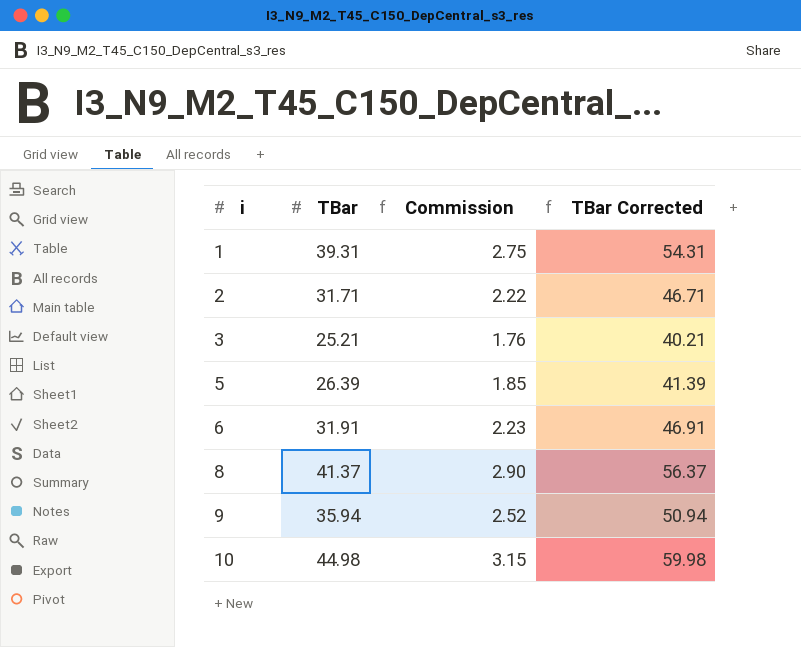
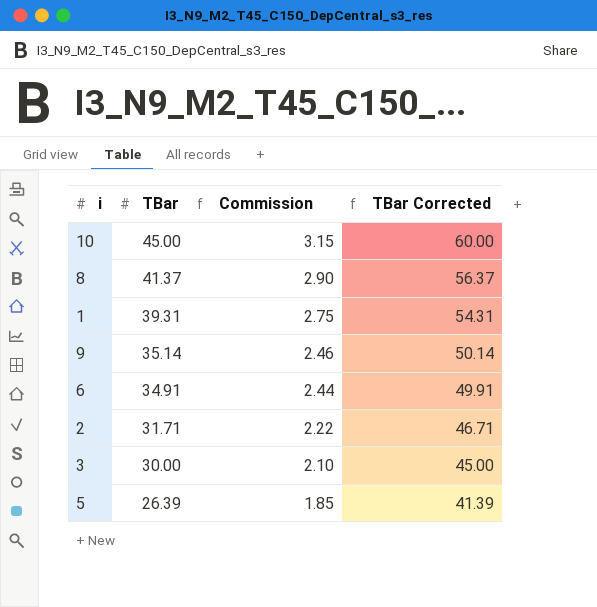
row order: i ascending -> TBar descending
10 | TBar: 44.98 -> 45.00
10 | TBar Corrected: 59.98 -> 60.00
9 | TBar: 35.94 -> 35.14
9 | Commission: 2.52 -> 2.46
9 | TBar Corrected: 50.94 -> 50.14
6 | TBar: 31.91 -> 34.91
6 | Commission: 2.23 -> 2.44
6 | TBar Corrected: 46.91 -> 49.91
3 | TBar: 25.21 -> 30.00
3 | Commission: 1.76 -> 2.10
3 | TBar Corrected: 40.21 -> 45.00

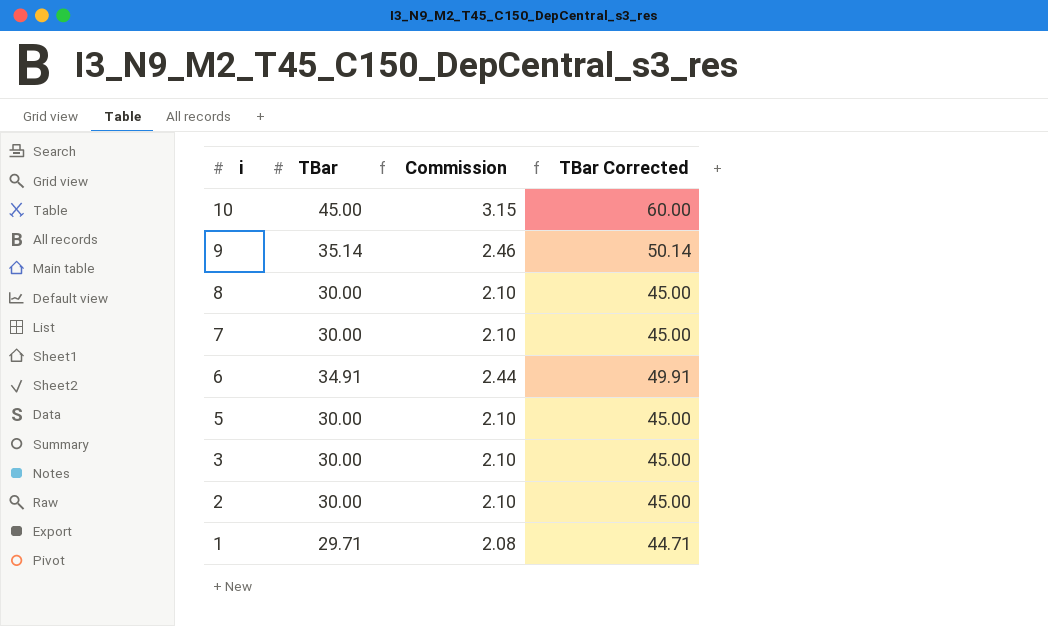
row order: TBar descending -> i descending
8 | TBar: 41.37 -> 30.00
8 | Commission: 2.90 -> 2.10
8 | TBar Corrected: 56.37 -> 45.00
row 7: none -> 30.00 | 2.10 | 45.00
5 | TBar: 26.39 -> 30.00
5 | Commission: 1.85 -> 2.10
5 | TBar Corrected: 41.39 -> 45.00
2 | TBar: 31.71 -> 30.00
2 | Commission: 2.22 -> 2.10
2 | TBar Corrected: 46.71 -> 45.00
1 | TBar: 39.31 -> 29.71
1 | Commission: 2.75 -> 2.08
1 | TBar Corrected: 54.31 -> 44.71

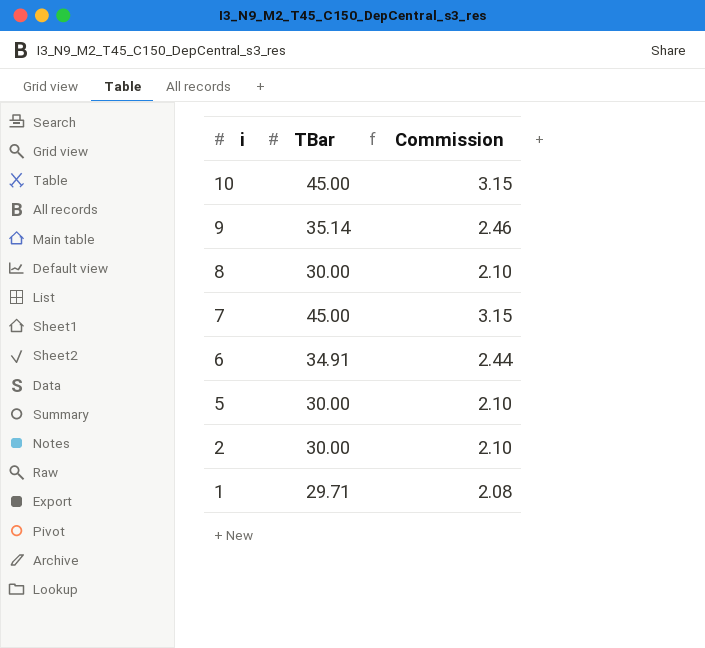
column TBar Corrected | formula: [TBar] + 15 -> none
row 3: 30.00 | 2.10 | 45.00 -> none
7 | TBar: 30.00 -> 45.00
7 | Commission: 2.10 -> 3.15

